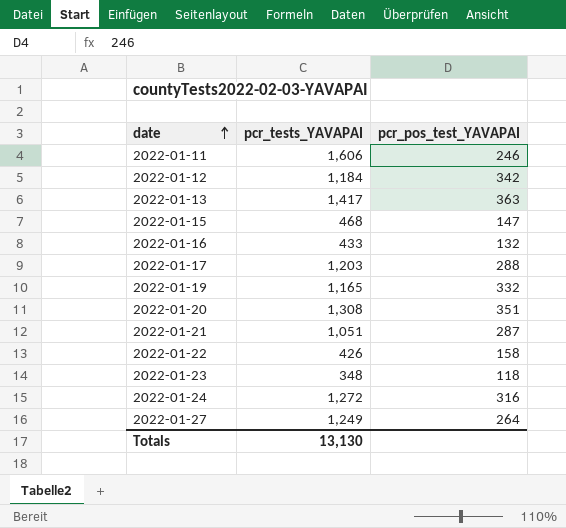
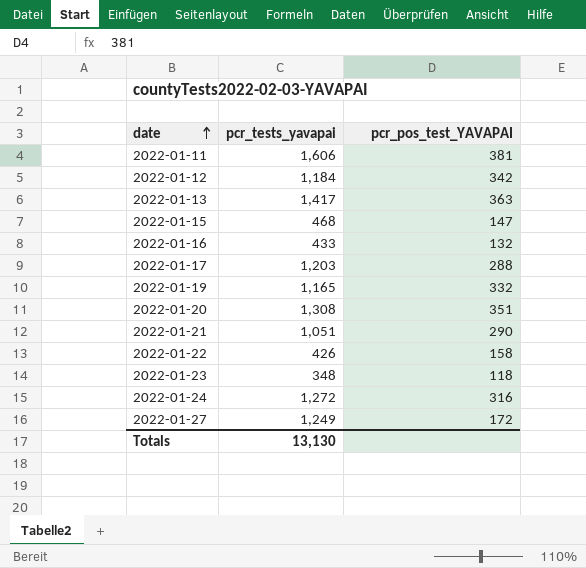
column name: pcr_tests_YAVAPAI -> pcr_tests_yavapai
2022-01-11 | pcr_pos_test_YAVAPAI: 246 -> 381
2022-01-21 | pcr_pos_test_YAVAPAI: 287 -> 290
2022-01-27 | pcr_pos_test_YAVAPAI: 264 -> 172

